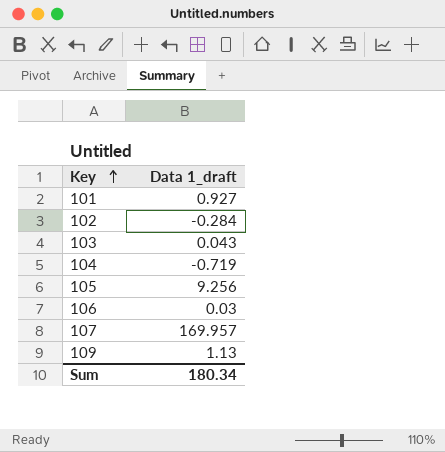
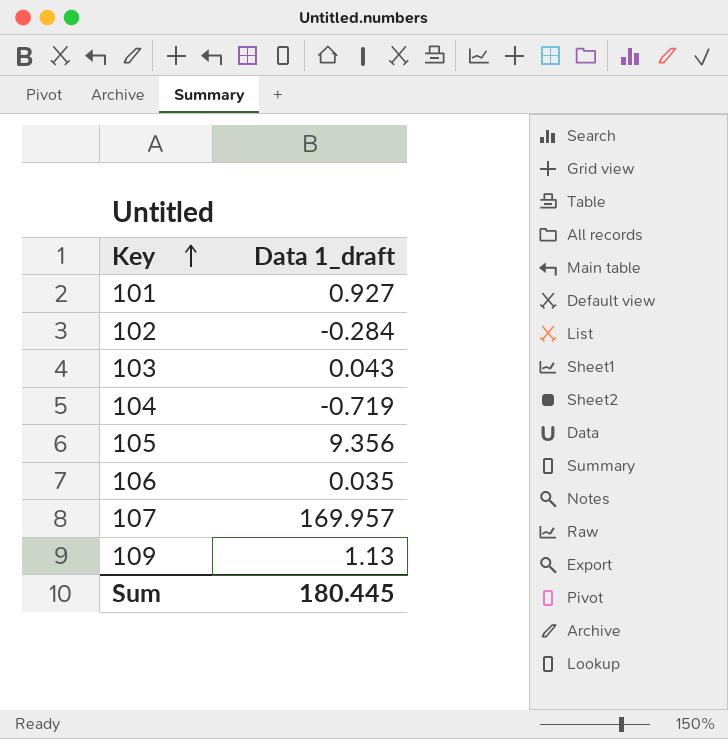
105 | Data 1_draft: 9.256 -> 9.356
106 | Data 1_draft: 0.03 -> 0.035
Sum | Data 1_draft: 180.34 -> 180.445

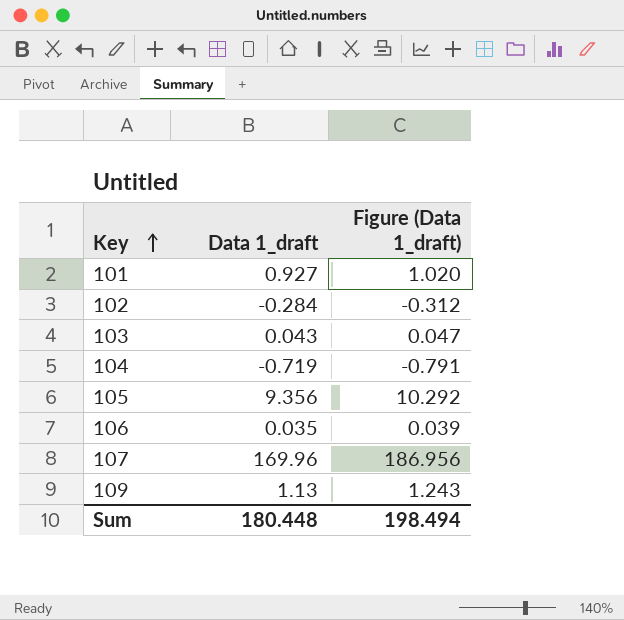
column Figure (Data 1_draft) | formula: none -> [Data 1_draft] * 1.1
107 | Data 1_draft: 169.957 -> 169.96
Sum | Data 1_draft: 180.445 -> 180.448

